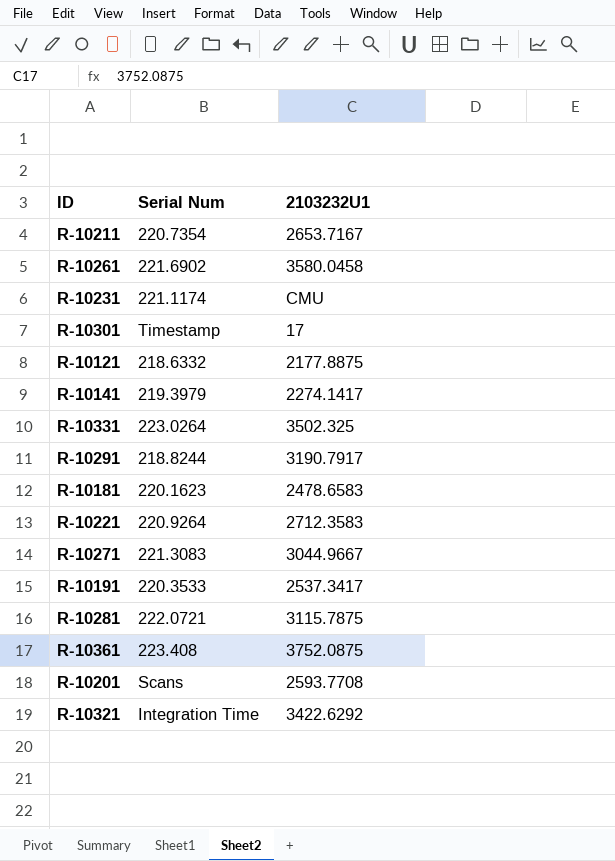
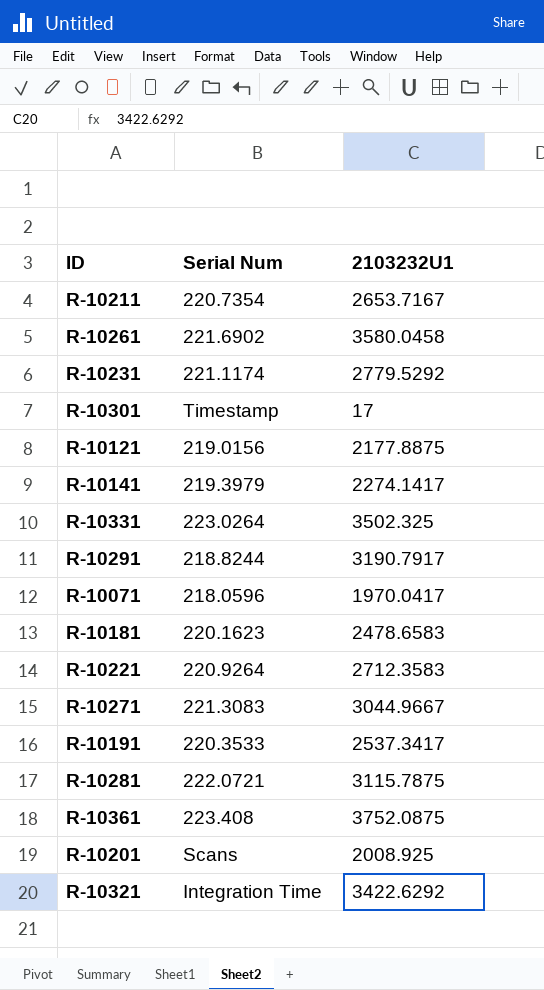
R-10231 | 2103232U1: CMU -> 2779.5292
R-10121 | Serial Num: 218.6332 -> 219.0156
row R-10071: none -> 218.0596 | 1970.0417
R-10201 | 2103232U1: 2593.7708 -> 2008.925

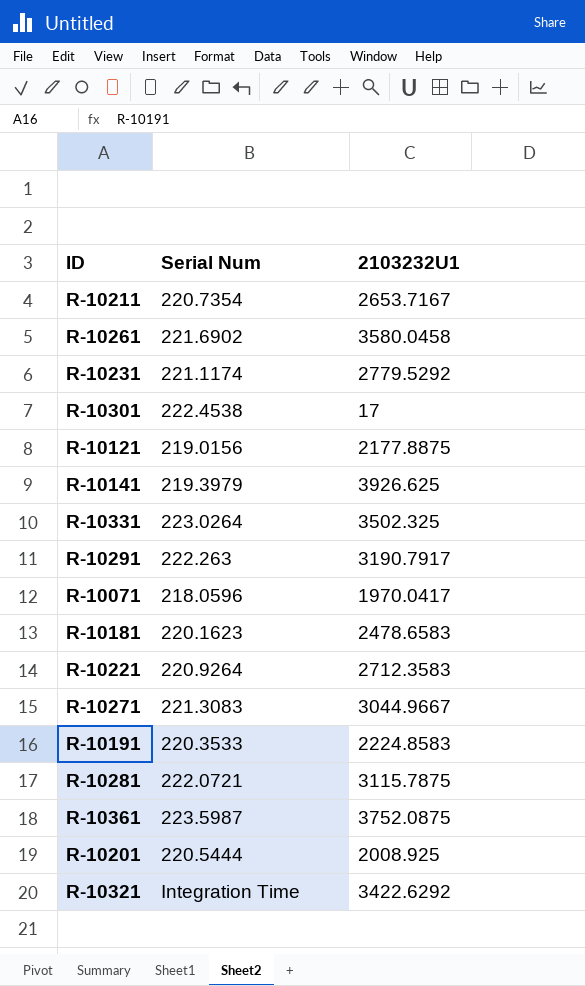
R-10301 | Serial Num: Timestamp -> 222.4538
R-10141 | 2103232U1: 2274.1417 -> 3926.625
R-10291 | Serial Num: 218.8244 -> 222.263
R-10191 | 2103232U1: 2537.3417 -> 2224.8583
R-10361 | Serial Num: 223.408 -> 223.5987
R-10201 | Serial Num: Scans -> 220.5444

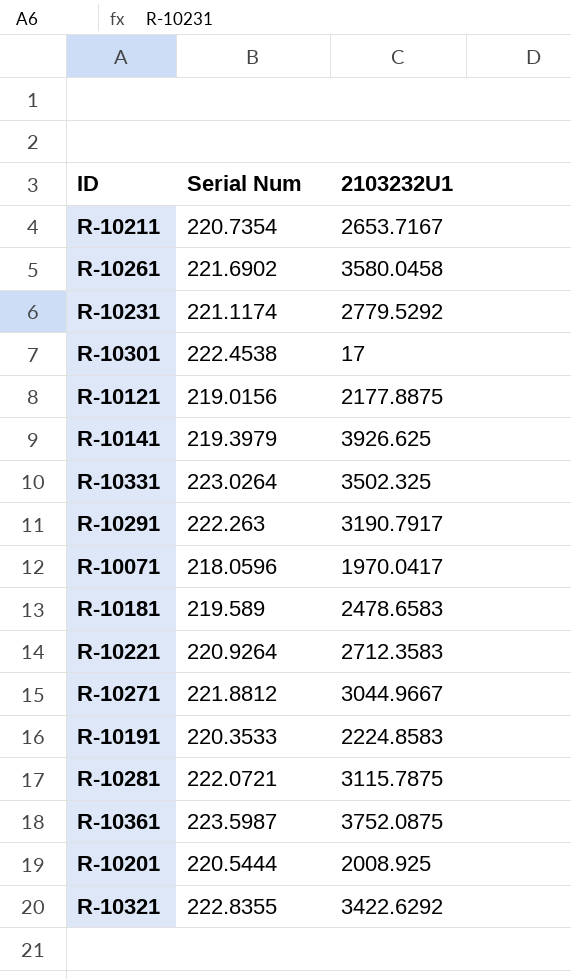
R-10181 | Serial Num: 220.1623 -> 219.589
R-10271 | Serial Num: 221.3083 -> 221.8812
R-10321 | Serial Num: Integration Time -> 222.8355

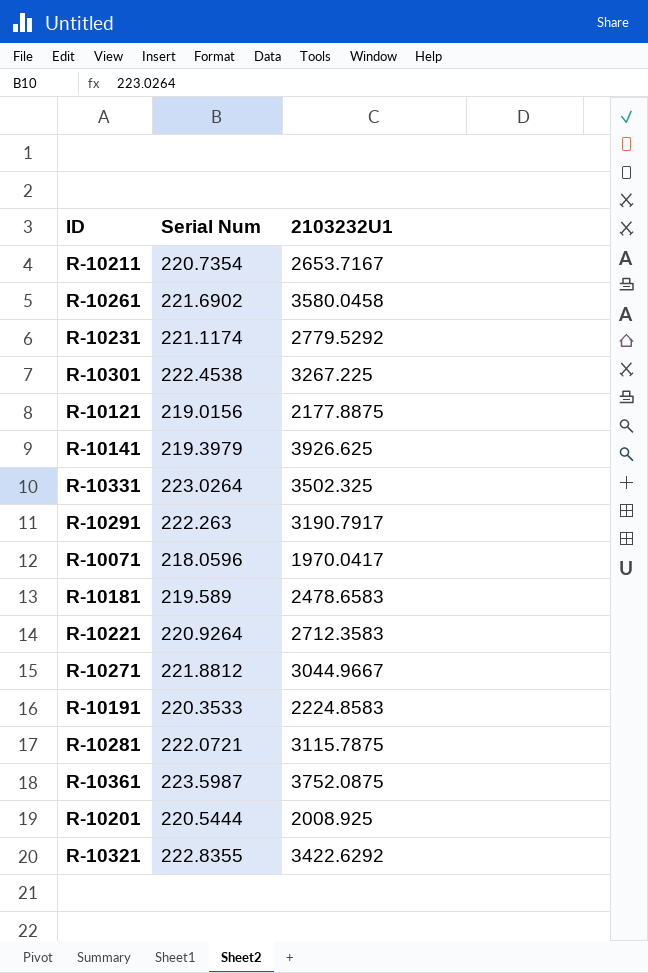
R-10301 | 2103232U1: 17 -> 3267.225

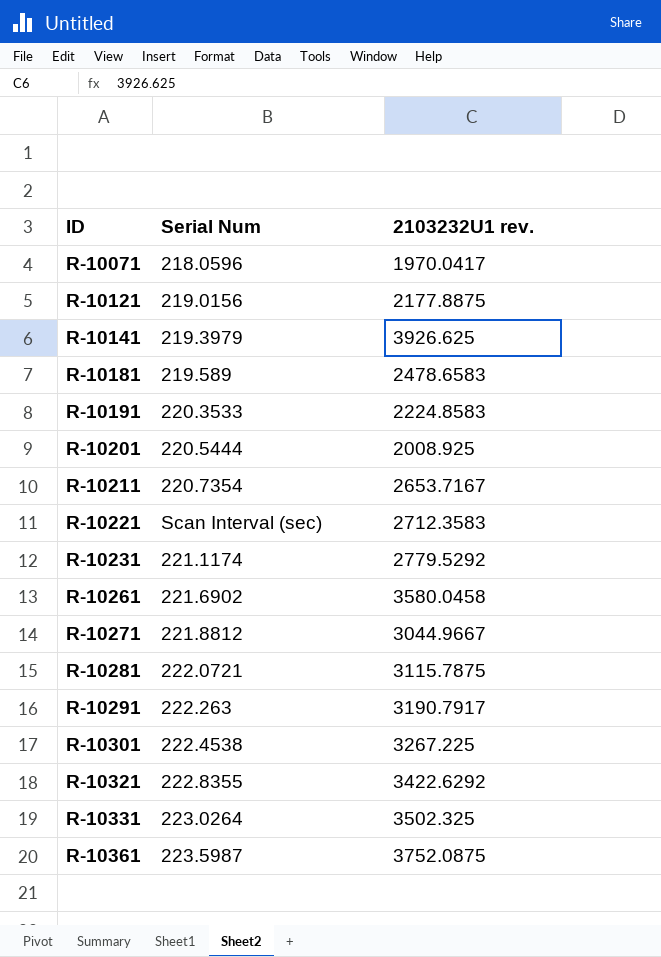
row order: none -> ID ascending
column name: 2103232U1 -> 2103232U1 rev.
R-10221 | Serial Num: 220.9264 -> Scan Interval (sec)

